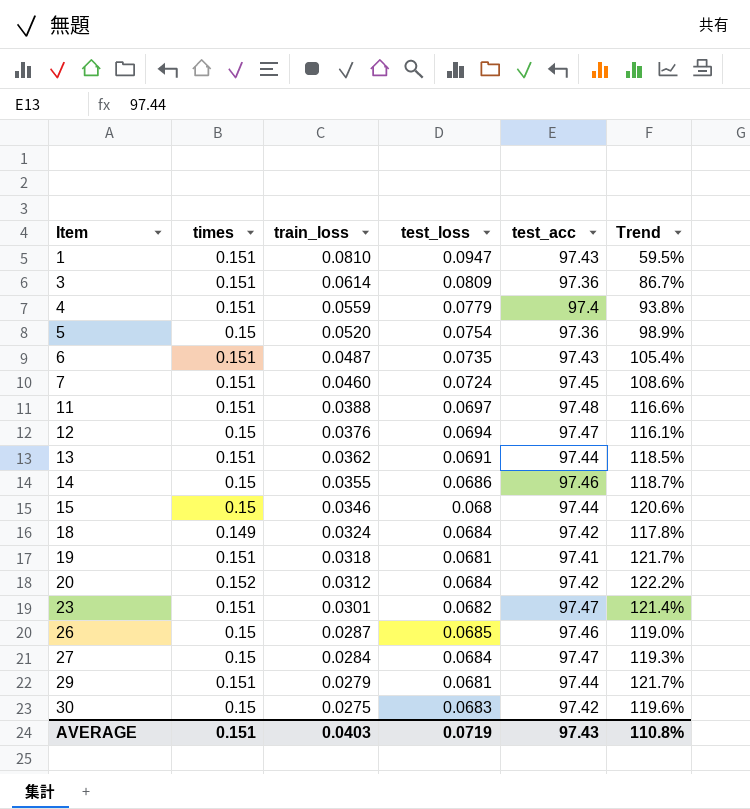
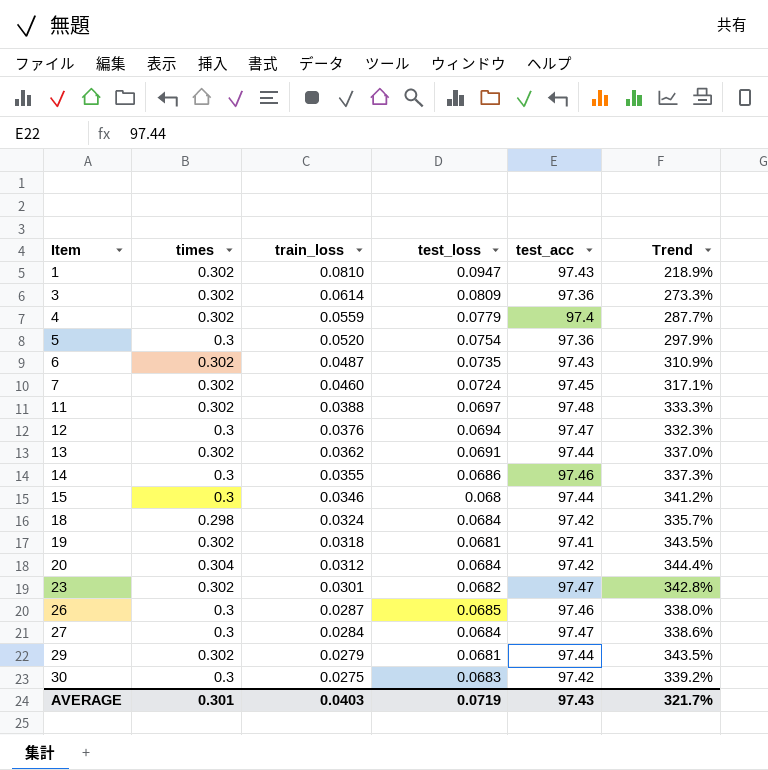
1 | times: 0.151 -> 0.302
1 | Trend: 59.5% -> 218.9%
3 | times: 0.151 -> 0.302
3 | Trend: 86.7% -> 273.3%
4 | times: 0.151 -> 0.302
4 | Trend: 93.8% -> 287.7%
5 | times: 0.15 -> 0.3
5 | Trend: 98.9% -> 297.9%
6 | times: 0.151 -> 0.302
6 | Trend: 105.4% -> 310.9%
7 | times: 0.151 -> 0.302
7 | Trend: 108.6% -> 317.1%
11 | times: 0.151 -> 0.302
11 | Trend: 116.6% -> 333.3%
12 | times: 0.15 -> 0.3
12 | Trend: 116.1% -> 332.3%
13 | times: 0.151 -> 0.302
13 | Trend: 118.5% -> 337.0%
14 | times: 0.15 -> 0.3
14 | Trend: 118.7% -> 337.3%
15 | times: 0.15 -> 0.3
15 | Trend: 120.6% -> 341.2%
18 | times: 0.149 -> 0.298
18 | Trend: 117.8% -> 335.7%
19 | times: 0.151 -> 0.302
19 | Trend: 121.7% -> 343.5%
20 | times: 0.152 -> 0.304
20 | Trend: 122.2% -> 344.4%
23 | times: 0.151 -> 0.302
23 | Trend: 121.4% -> 342.8%
26 | times: 0.15 -> 0.3
26 | Trend: 119.0% -> 338.0%
27 | times: 0.15 -> 0.3
27 | Trend: 119.3% -> 338.6%
29 | times: 0.151 -> 0.302
29 | Trend: 121.7% -> 343.5%
30 | times: 0.15 -> 0.3
30 | Trend: 119.6% -> 339.2%
AVERAGE | times: 0.151 -> 0.301
AVERAGE | Trend: 110.8% -> 321.7%

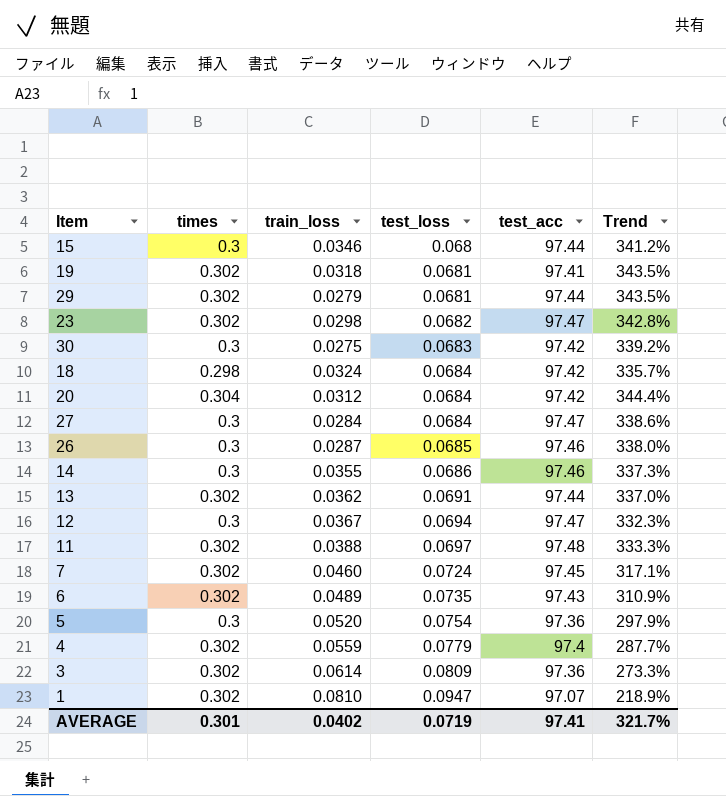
row order: Item ascending -> test_loss ascending
23 | train_loss: 0.0301 -> 0.0298
12 | train_loss: 0.0376 -> 0.0367
6 | train_loss: 0.0487 -> 0.0489
1 | test_acc: 97.43 -> 97.07
AVERAGE | train_loss: 0.0403 -> 0.0402
AVERAGE | test_acc: 97.43 -> 97.41

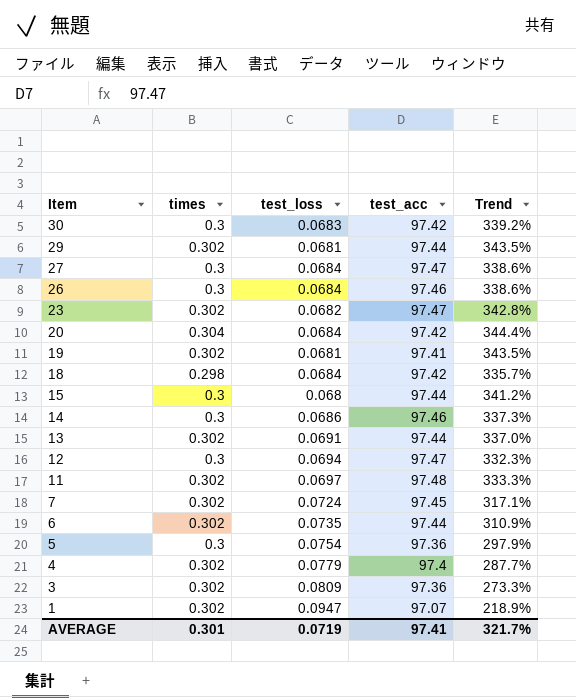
row order: test_loss ascending -> Item descending
column train_loss | position: 3 -> none
26 | test_loss: 0.0685 -> 0.0684
26 | Trend: 338.0% -> 338.6%
6 | test_acc: 97.43 -> 97.44

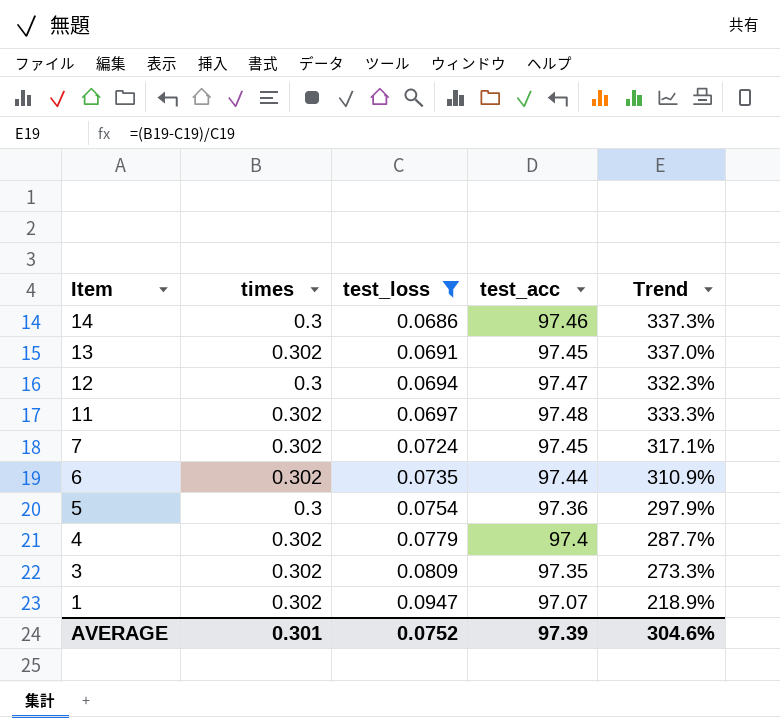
filter: none -> test_loss >= 0.0686
13 | test_acc: 97.44 -> 97.45
3 | test_acc: 97.36 -> 97.35
AVERAGE | test_loss: 0.0719 -> 0.0752
AVERAGE | test_acc: 97.41 -> 97.39
AVERAGE | Trend: 321.7% -> 304.6%

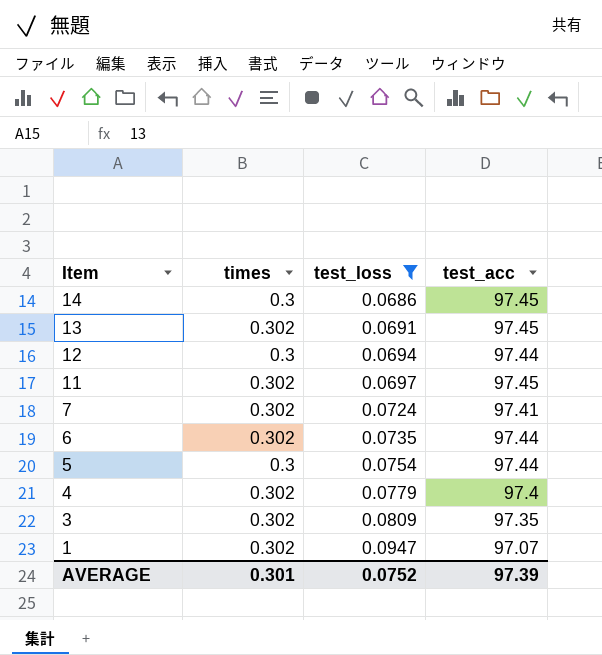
column Trend | formula: ([times] - [test_loss]) / [test_loss] -> none
14 | test_acc: 97.46 -> 97.45
12 | test_acc: 97.47 -> 97.44
11 | test_acc: 97.48 -> 97.45
7 | test_acc: 97.45 -> 97.41
5 | test_acc: 97.36 -> 97.44

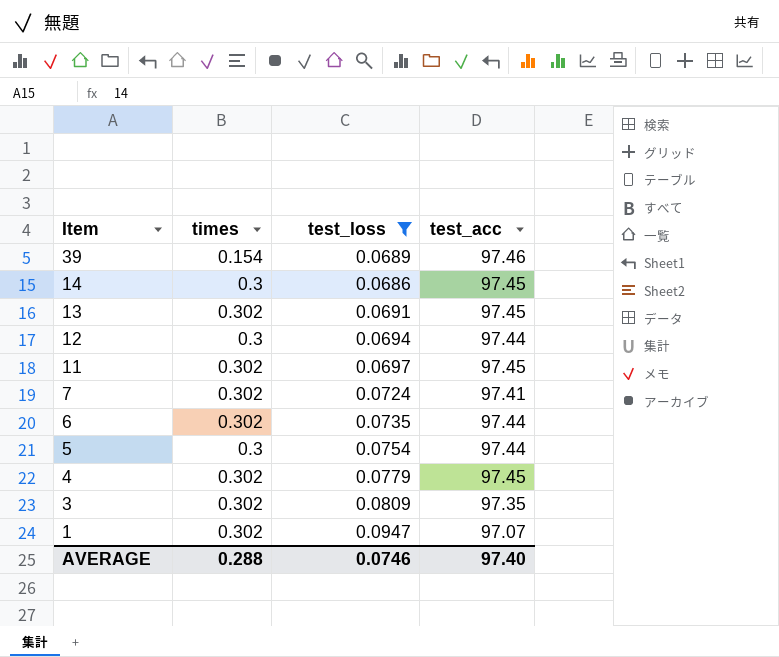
row 39: none -> 0.154 | 0.0689 | 97.46
4 | test_acc: 97.4 -> 97.45
AVERAGE | times: 0.301 -> 0.288
AVERAGE | test_loss: 0.0752 -> 0.0746
AVERAGE | test_acc: 97.39 -> 97.40

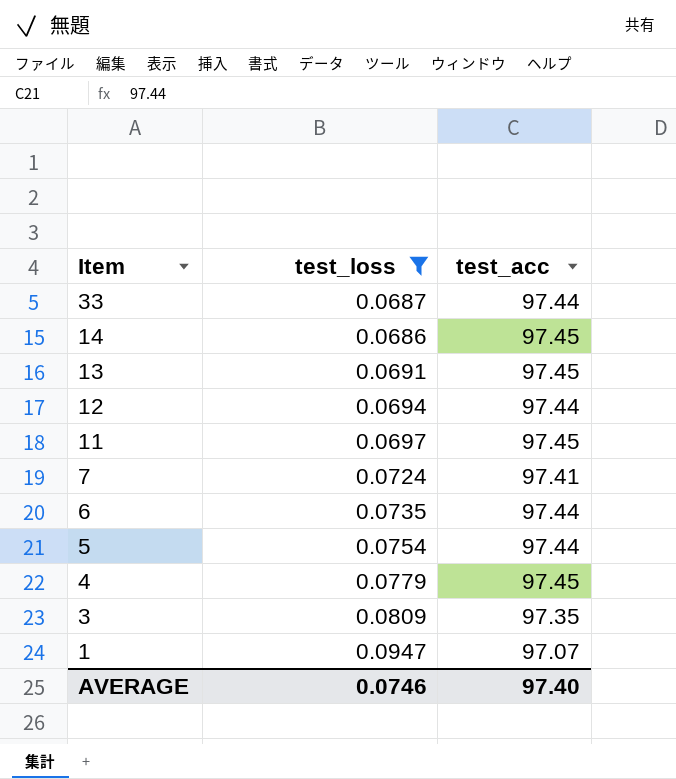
column times | position: 2 -> none
row 39: 0.154 | 0.0689 | 97.46 -> none
row 33: none -> 0.0687 | 97.44

